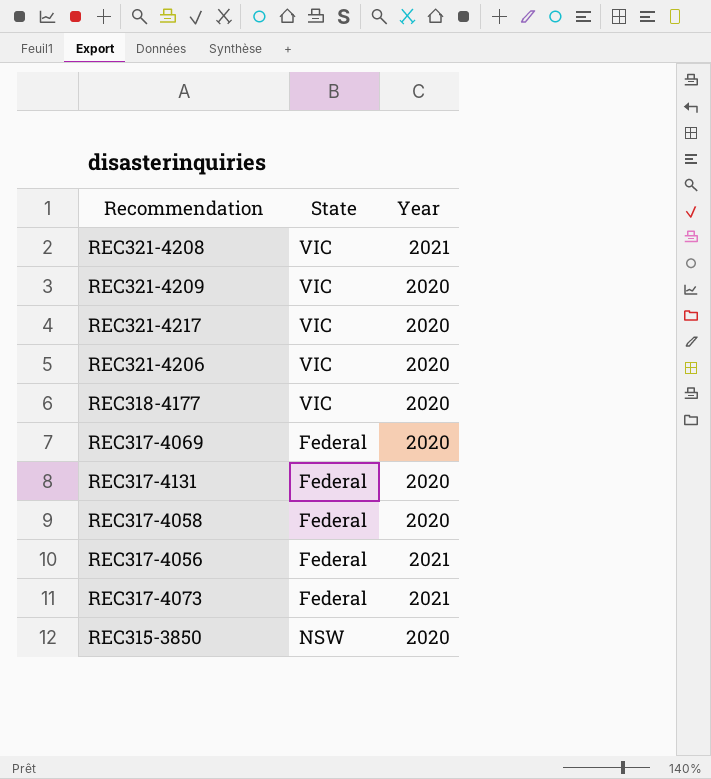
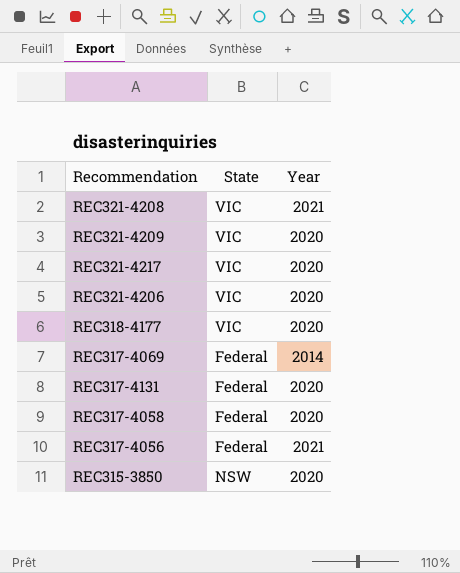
row REC317-4073: Federal | 2021 -> none
REC317-4069 | Year: 2020 -> 2014

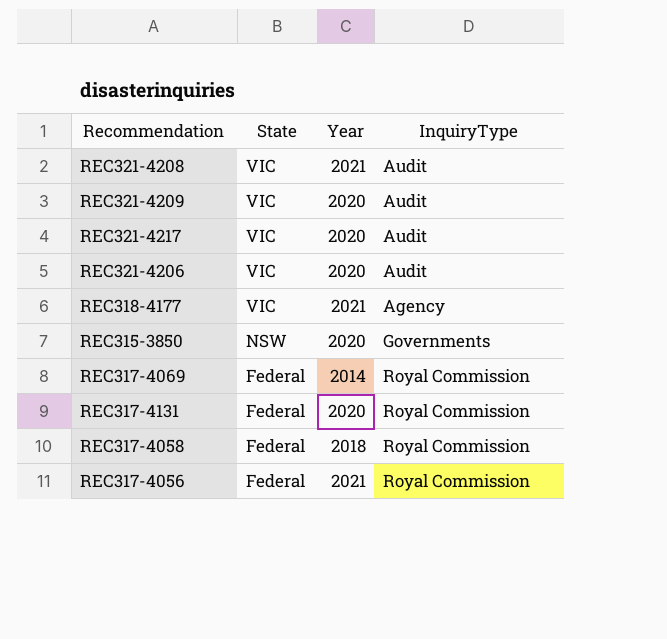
row order: none -> State descending
column InquiryType | position: none -> 4
REC318-4177 | Year: 2020 -> 2021
REC317-4058 | Year: 2020 -> 2018

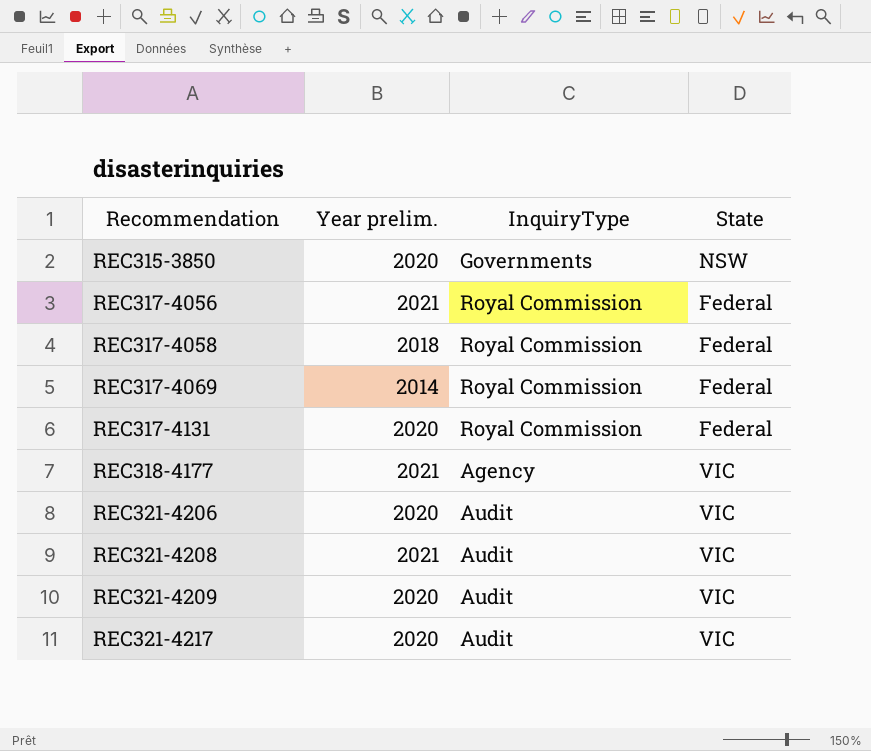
row order: State descending -> Recommendation ascending
column name: Year -> Year prelim.
column State | position: 2 -> 4

